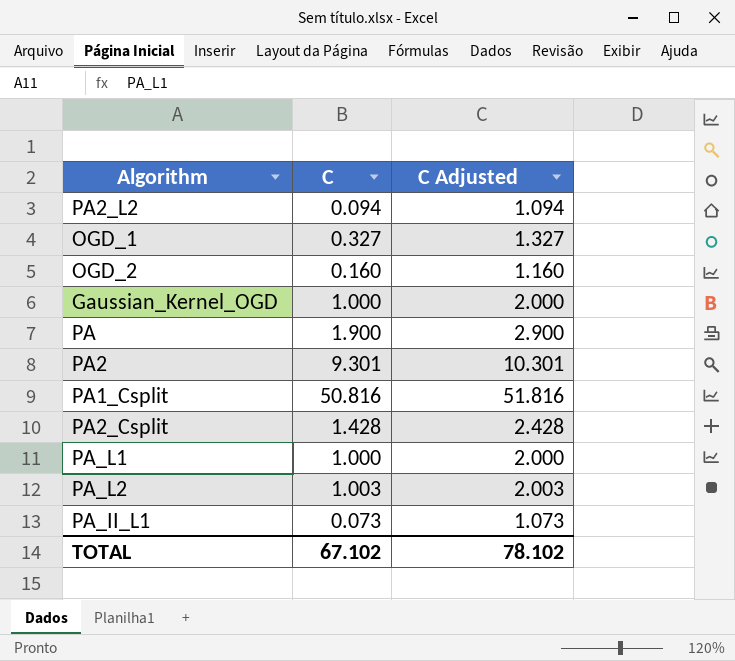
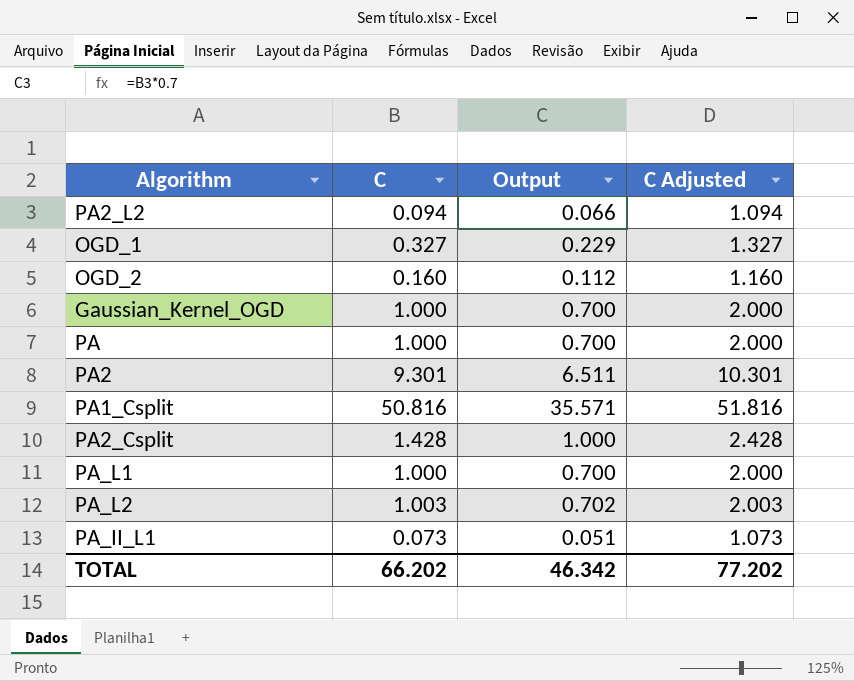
column Output | formula: none -> [C] * 0.7
PA | C: 1.900 -> 1.000
PA | C Adjusted: 2.900 -> 2.000
TOTAL | C: 67.102 -> 66.202
TOTAL | C Adjusted: 78.102 -> 77.202

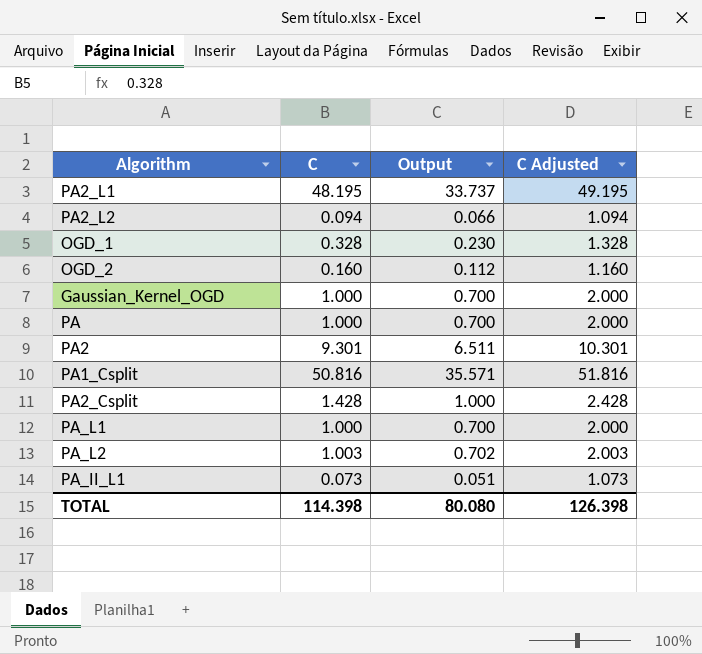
row PA2_L1: none -> 48.195 | 33.737 | 49.195
OGD_1 | C: 0.327 -> 0.328
OGD_1 | Output: 0.229 -> 0.230
OGD_1 | C Adjusted: 1.327 -> 1.328
TOTAL | C: 66.202 -> 114.398
TOTAL | Output: 46.342 -> 80.080
TOTAL | C Adjusted: 77.202 -> 126.398

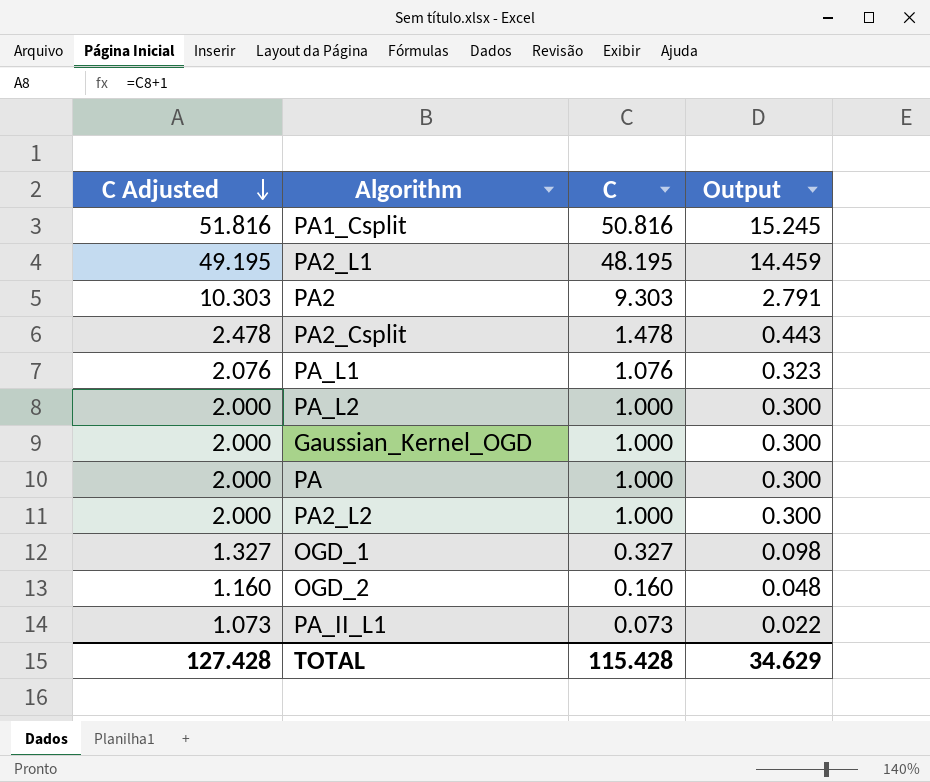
row order: none -> C Adjusted descending
column C Adjusted | position: 4 -> 1
column Output | formula: [C] * 0.7 -> [C] * 0.3
PA2 | C Adjusted: 10.301 -> 10.303
PA2 | C: 9.301 -> 9.303
PA2_Csplit | C Adjusted: 2.428 -> 2.478
PA2_Csplit | C: 1.428 -> 1.478
PA_L1 | C Adjusted: 2.000 -> 2.076
PA_L1 | C: 1.000 -> 1.076
PA_L2 | C Adjusted: 2.003 -> 2.000
PA_L2 | C: 1.003 -> 1.000
PA2_L2 | C Adjusted: 1.094 -> 2.000
PA2_L2 | C: 0.094 -> 1.000
OGD_1 | C Adjusted: 1.328 -> 1.327
OGD_1 | C: 0.328 -> 0.327
TOTAL | C Adjusted: 126.398 -> 127.428
TOTAL | C: 114.398 -> 115.428
TOTAL | Output: 80.080 -> 34.629

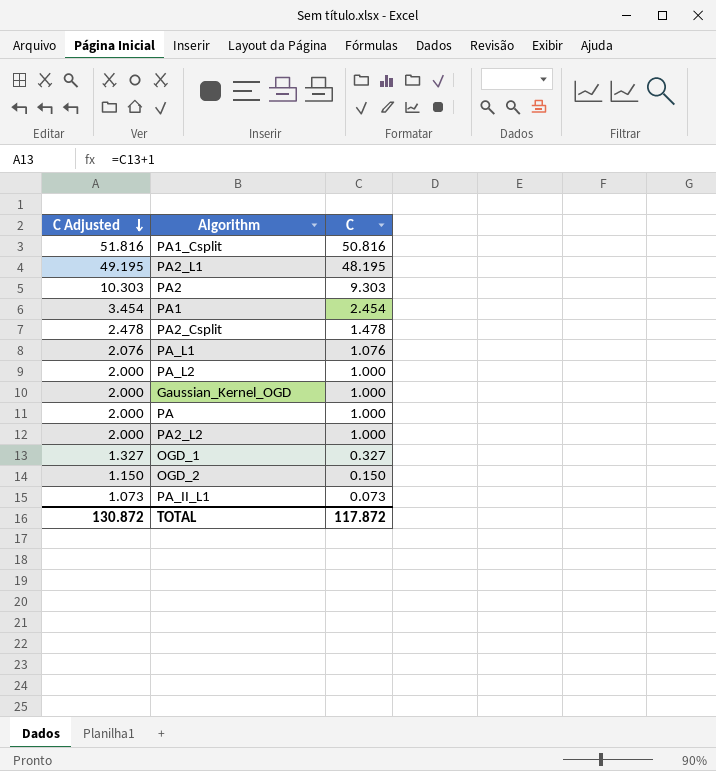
column Output | formula: [C] * 0.3 -> none
row PA1: none -> 3.454 | 2.454
OGD_2 | C Adjusted: 1.160 -> 1.150
OGD_2 | C: 0.160 -> 0.150
TOTAL | C Adjusted: 127.428 -> 130.872
TOTAL | C: 115.428 -> 117.872

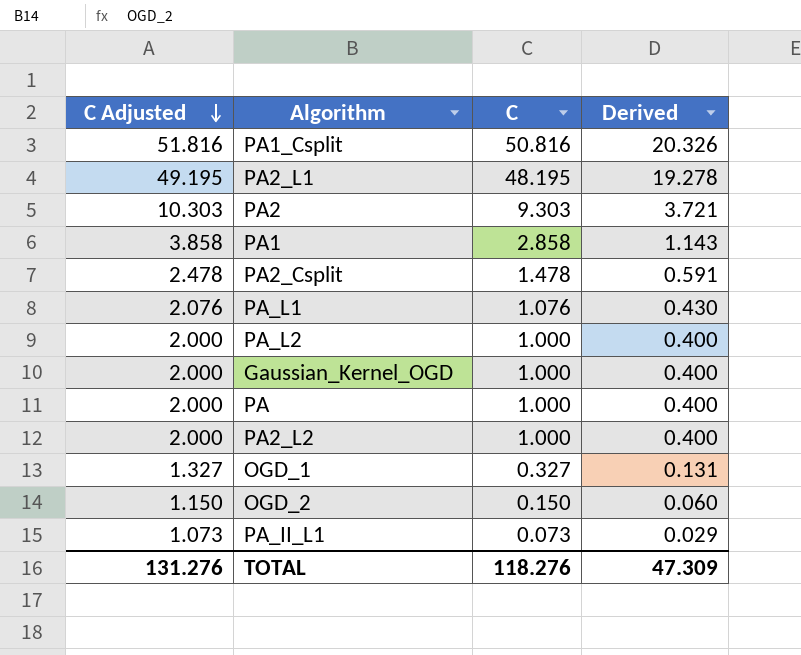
column Derived | formula: none -> [C] * 0.4
PA1 | C Adjusted: 3.454 -> 3.858
PA1 | C: 2.454 -> 2.858
TOTAL | C Adjusted: 130.872 -> 131.276
TOTAL | C: 117.872 -> 118.276

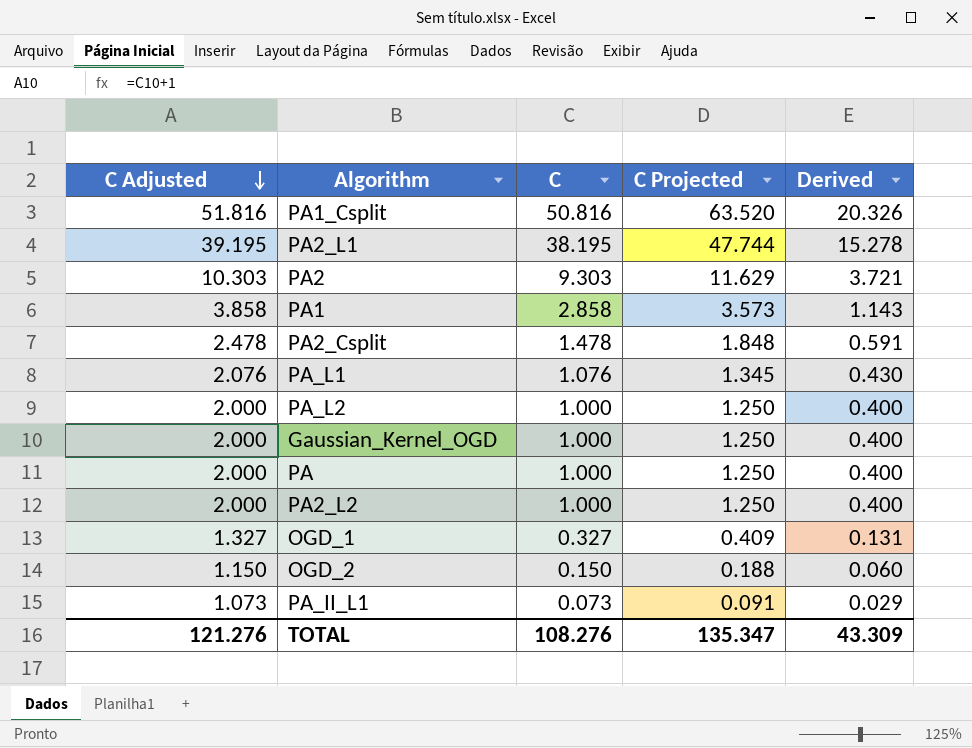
column C Projected | formula: none -> [C] * 1.25
PA2_L1 | C Adjusted: 49.195 -> 39.195
PA2_L1 | C: 48.195 -> 38.195
PA2_L1 | Derived: 19.278 -> 15.278
TOTAL | C Adjusted: 131.276 -> 121.276
TOTAL | C: 118.276 -> 108.276
TOTAL | Derived: 47.309 -> 43.309

